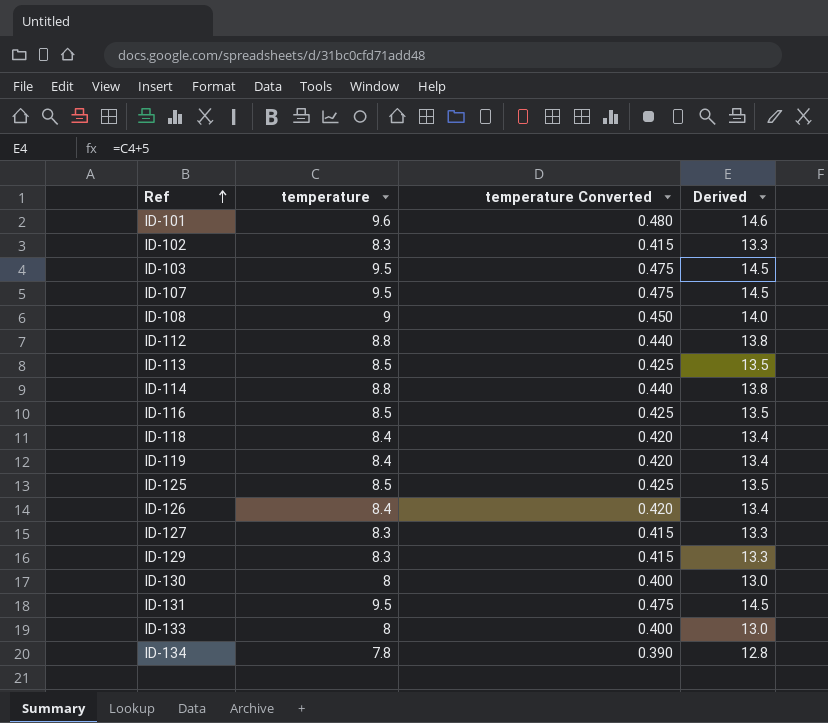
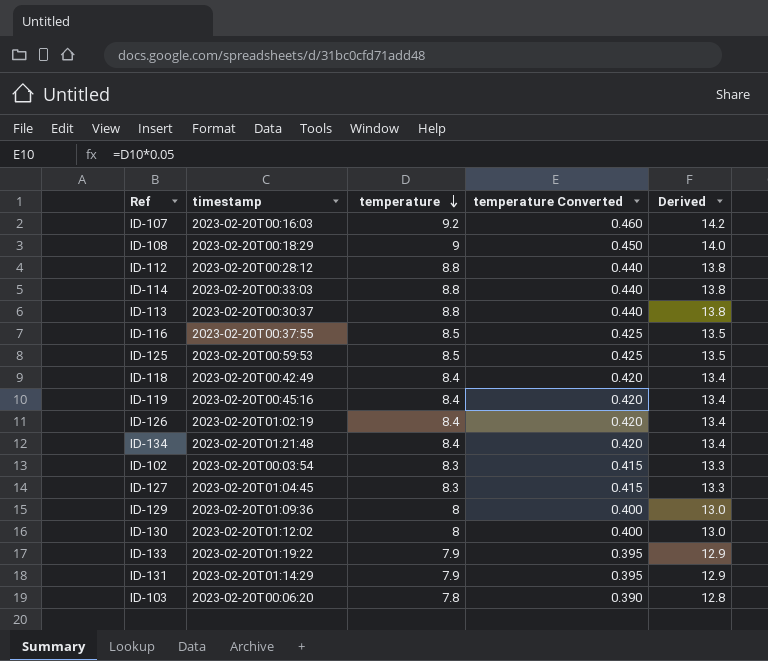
row order: Ref ascending -> temperature descending
column timestamp | position: none -> 2
row ID-101: 9.6 | 0.480 | 14.6 -> none
ID-107 | temperature: 9.5 -> 9.2
ID-107 | temperature Converted: 0.475 -> 0.460
ID-107 | Derived: 14.5 -> 14.2
ID-113 | temperature: 8.5 -> 8.8
ID-113 | temperature Converted: 0.425 -> 0.440
ID-113 | Derived: 13.5 -> 13.8
ID-134 | temperature: 7.8 -> 8.4
ID-134 | temperature Converted: 0.390 -> 0.420
ID-134 | Derived: 12.8 -> 13.4
ID-129 | temperature: 8.3 -> 8
ID-129 | temperature Converted: 0.415 -> 0.400
ID-129 | Derived: 13.3 -> 13.0
ID-133 | temperature: 8 -> 7.9
ID-133 | temperature Converted: 0.400 -> 0.395
ID-133 | Derived: 13.0 -> 12.9
ID-131 | temperature: 9.5 -> 7.9
ID-131 | temperature Converted: 0.475 -> 0.395
ID-131 | Derived: 14.5 -> 12.9
ID-103 | temperature: 9.5 -> 7.8
ID-103 | temperature Converted: 0.475 -> 0.390
ID-103 | Derived: 14.5 -> 12.8

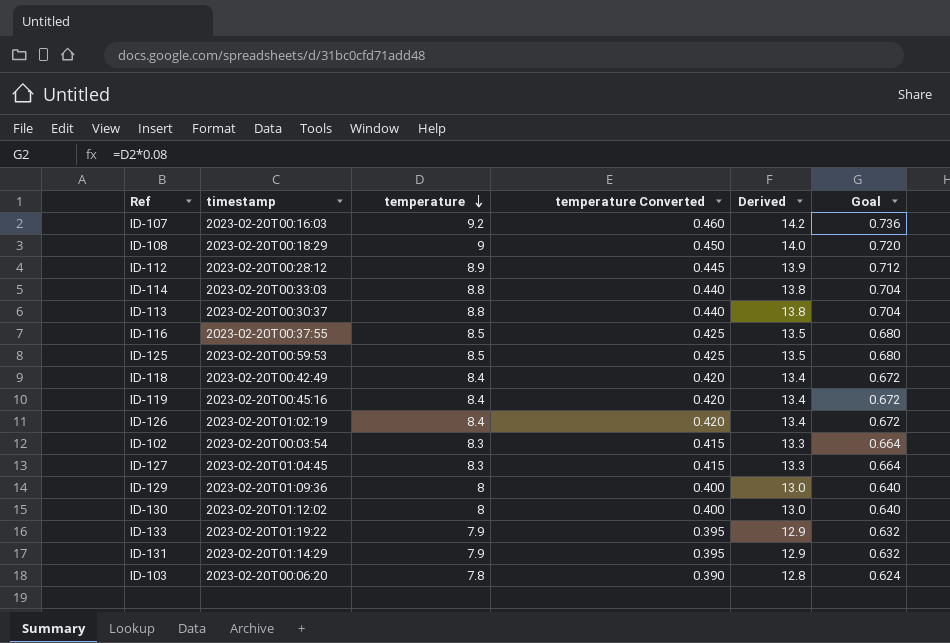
column Goal | formula: none -> [temperature] * 0.08
row ID-134: 2023-02-20T01:21:48 | 8.4 | 0.420 | 13.4 -> none
ID-112 | temperature: 8.8 -> 8.9
ID-112 | temperature Converted: 0.440 -> 0.445
ID-112 | Derived: 13.8 -> 13.9

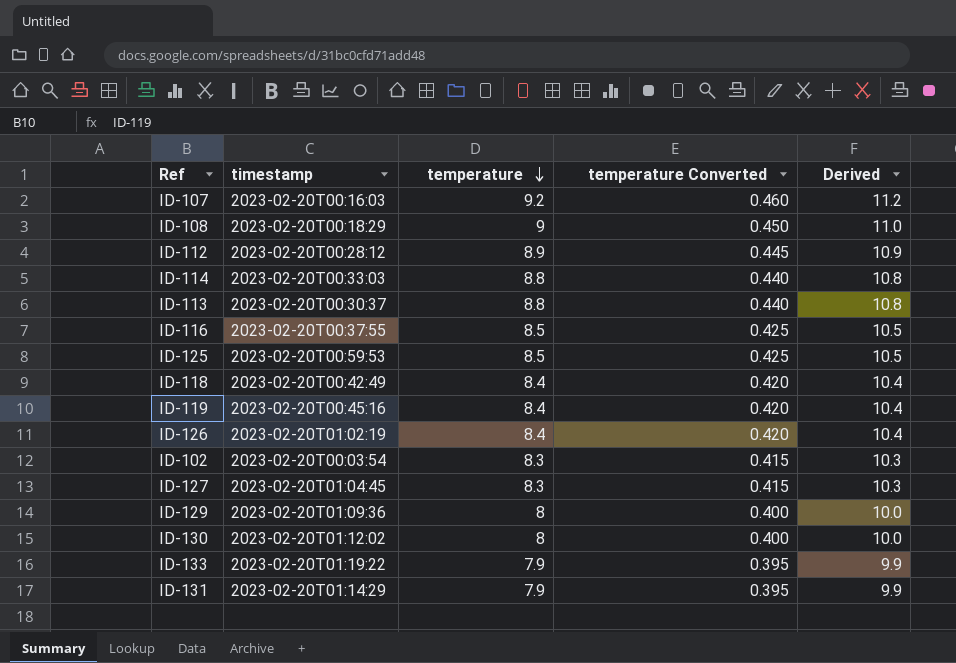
column Goal | formula: [temperature] * 0.08 -> none
column Derived | formula: [temperature] + 5 -> [temperature] + 2
row ID-103: 2023-02-20T00:06:20 | 7.8 | 0.390 | 12.8 | 0.624 -> none

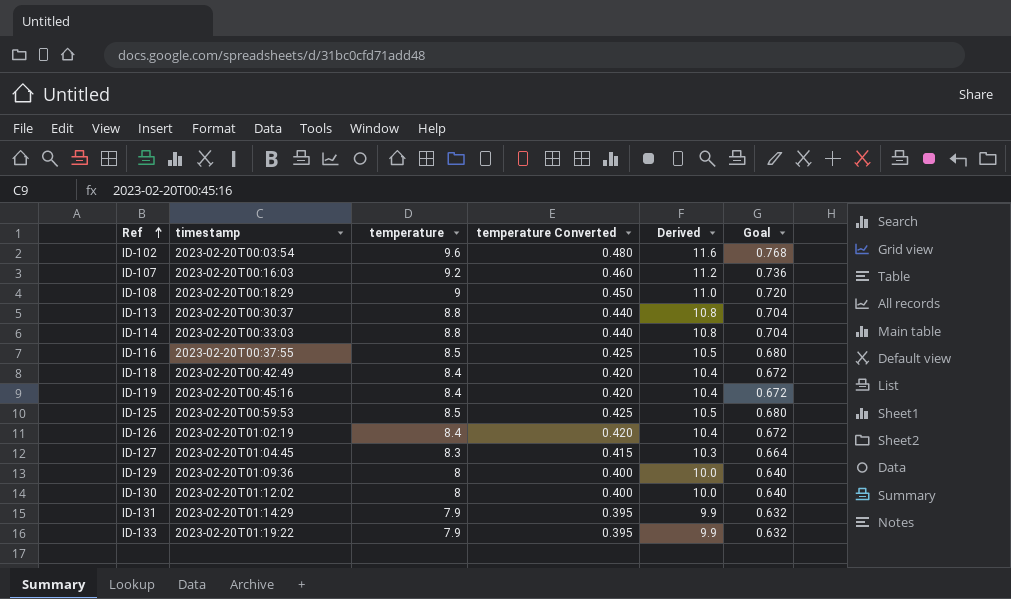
row order: temperature descending -> Ref ascending
column Goal | formula: none -> [temperature] * 0.08
row ID-112: 2023-02-20T00:28:12 | 8.9 | 0.445 | 10.9 -> none
ID-102 | temperature: 8.3 -> 9.6
ID-102 | temperature Converted: 0.415 -> 0.480
ID-102 | Derived: 10.3 -> 11.6

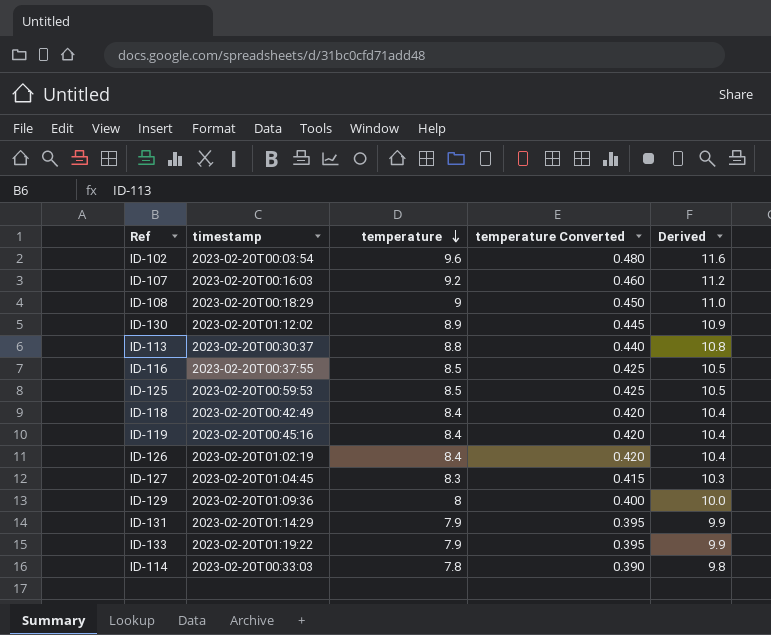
row order: Ref ascending -> temperature descending
column Goal | formula: [temperature] * 0.08 -> none
ID-130 | temperature: 8 -> 8.9
ID-130 | temperature Converted: 0.400 -> 0.445
ID-130 | Derived: 10.0 -> 10.9
ID-114 | temperature: 8.8 -> 7.8
ID-114 | temperature Converted: 0.440 -> 0.390
ID-114 | Derived: 10.8 -> 9.8

